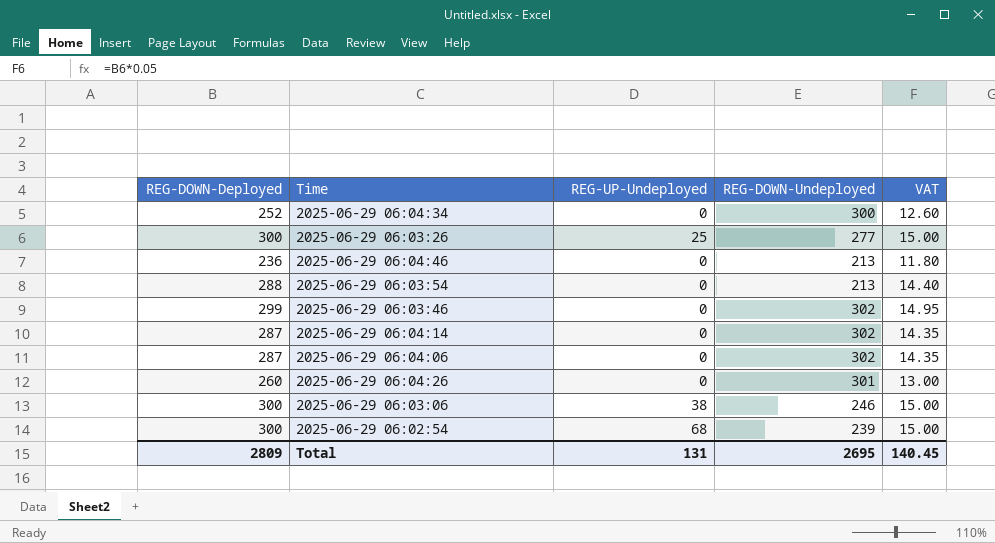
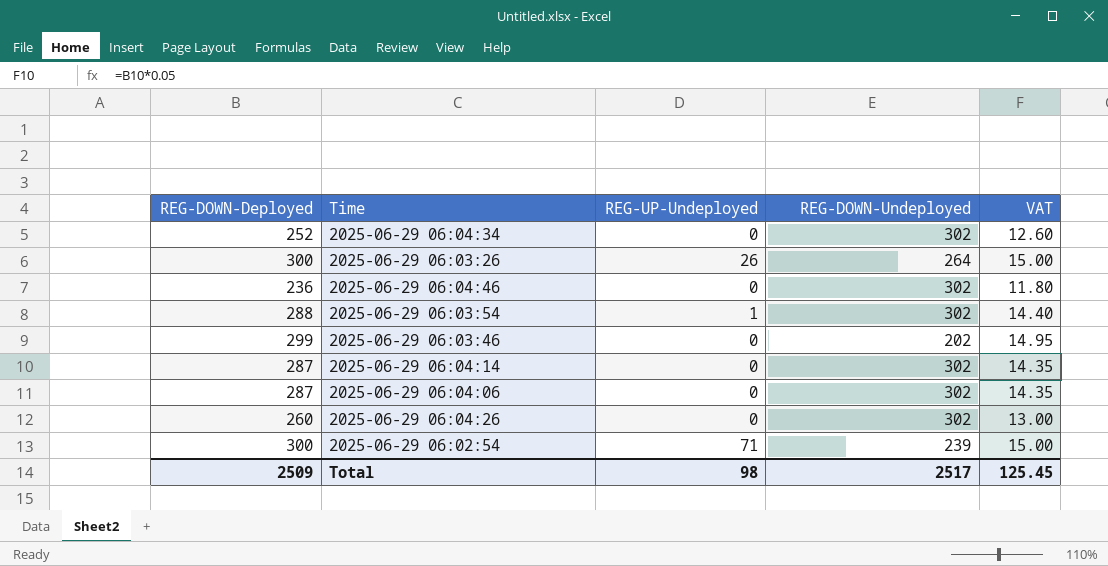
row 2025-06-29 06:03:06: 300 | 38 | 246 | 15.00 -> none
2025-06-29 06:04:34 | REG-DOWN-Undeployed: 300 -> 302
2025-06-29 06:03:26 | REG-UP-Undeployed: 25 -> 26
2025-06-29 06:03:26 | REG-DOWN-Undeployed: 277 -> 264
2025-06-29 06:04:46 | REG-DOWN-Undeployed: 213 -> 302
2025-06-29 06:03:54 | REG-UP-Undeployed: 0 -> 1
2025-06-29 06:03:54 | REG-DOWN-Undeployed: 213 -> 302
2025-06-29 06:03:46 | REG-DOWN-Undeployed: 302 -> 202
2025-06-29 06:04:26 | REG-DOWN-Undeployed: 301 -> 302
2025-06-29 06:02:54 | REG-UP-Undeployed: 68 -> 71
Total | REG-DOWN-Deployed: 2809 -> 2509
Total | REG-UP-Undeployed: 131 -> 98
Total | REG-DOWN-Undeployed: 2695 -> 2517
Total | VAT: 140.45 -> 125.45

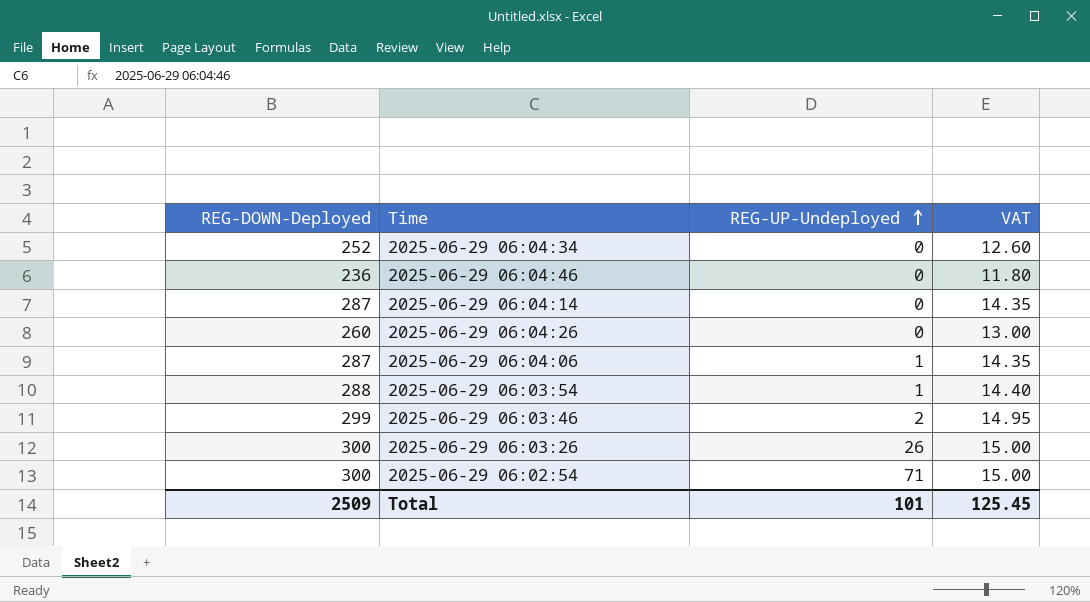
row order: none -> REG-UP-Undeployed ascending
column REG-DOWN-Undeployed | position: 4 -> none
2025-06-29 06:04:06 | REG-UP-Undeployed: 0 -> 1
2025-06-29 06:03:46 | REG-UP-Undeployed: 0 -> 2
Total | REG-UP-Undeployed: 98 -> 101

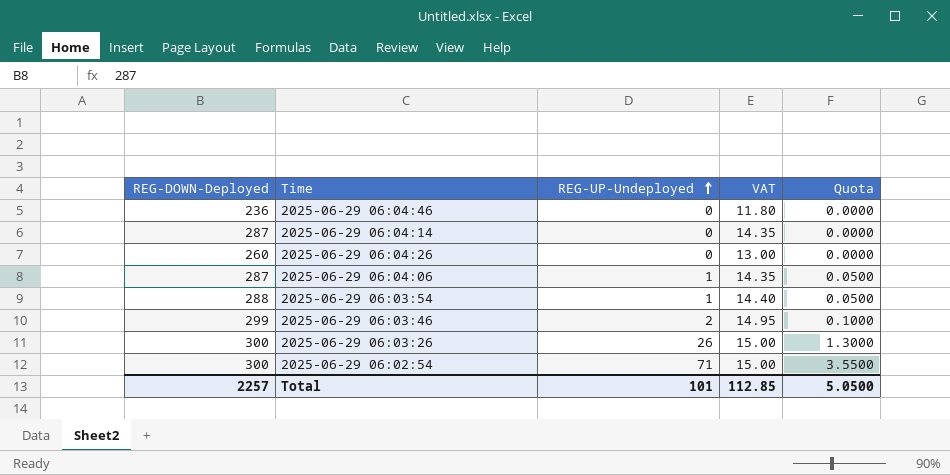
column Quota | formula: none -> [REG-UP-Undeployed] * 0.05
row 2025-06-29 06:04:34: 252 | 0 | 12.60 -> none
Total | REG-DOWN-Deployed: 2509 -> 2257
Total | VAT: 125.45 -> 112.85

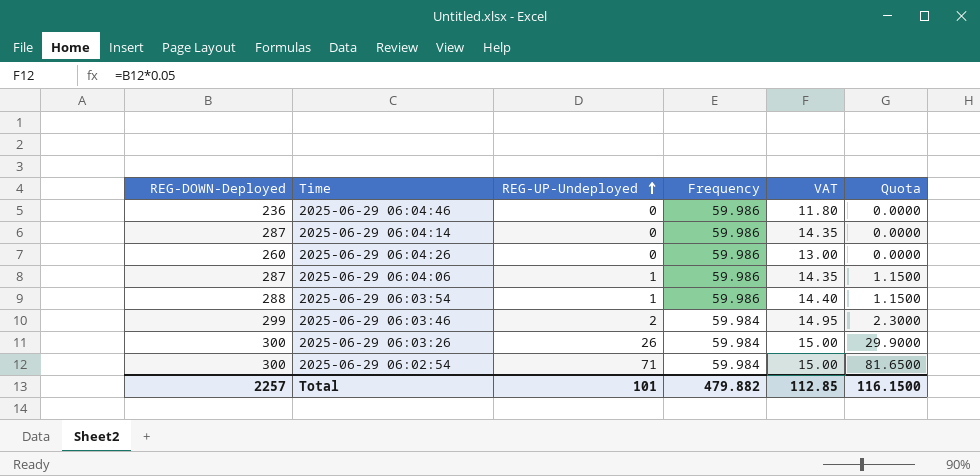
column Frequency | position: none -> 4
column Quota | formula: [REG-UP-Undeployed] * 0.05 -> [REG-UP-Undeployed] * 1.15
Total | Quota: 5.0500 -> 116.1500

